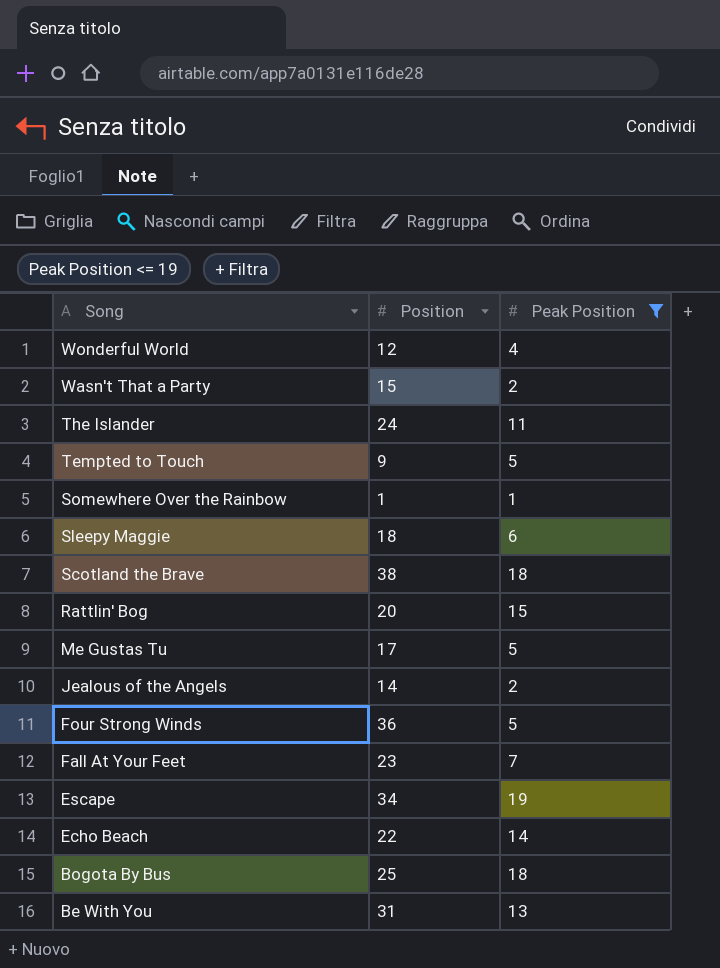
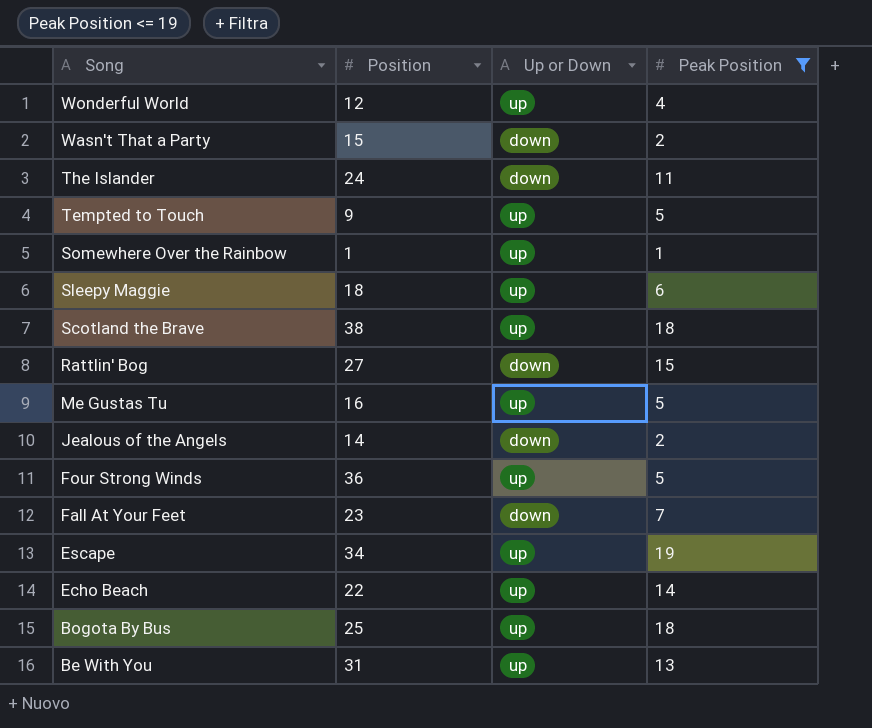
column Up or Down | position: none -> 3
Rattlin' Bog | Position: 20 -> 27
Me Gustas Tu | Position: 17 -> 16

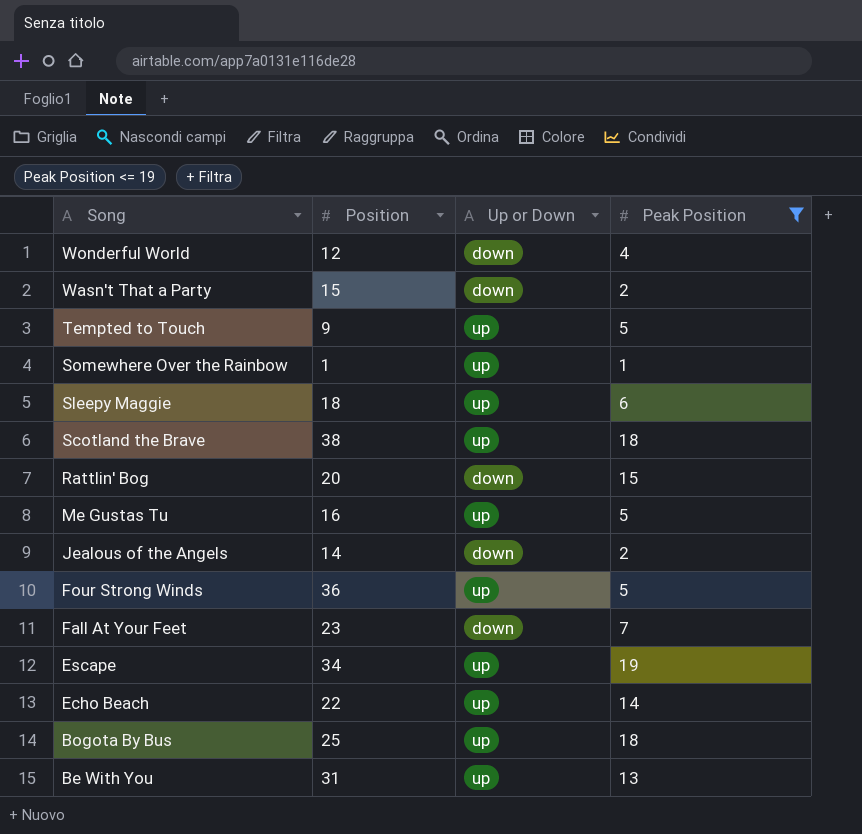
row The Islander: 24 | down | 11 -> none
Wonderful World | Up or Down: up -> down
Rattlin' Bog | Position: 27 -> 20

